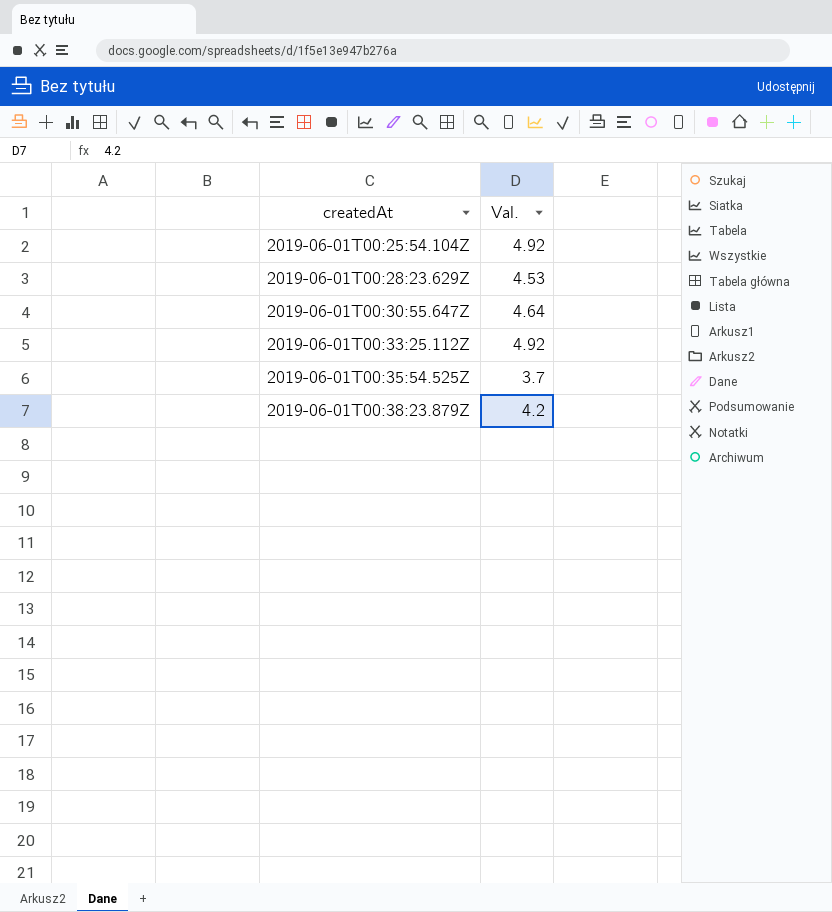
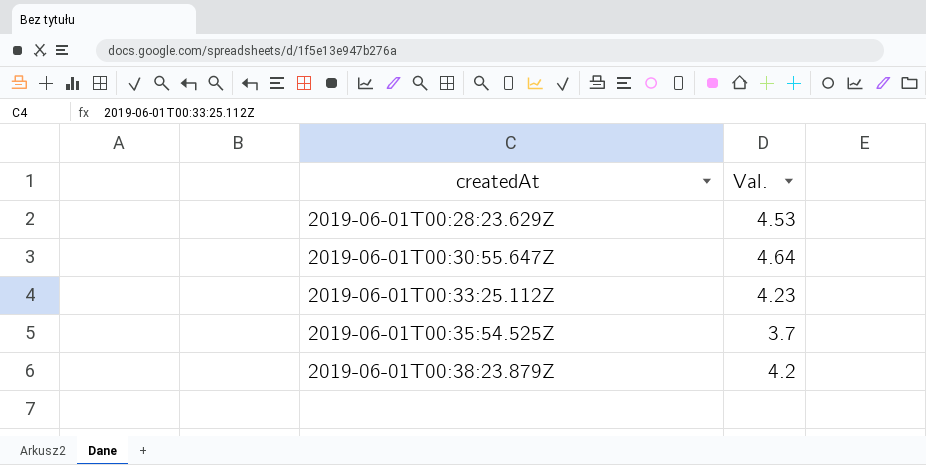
row 2019-06-01T00:25:54.104Z: 4.92 -> none
2019-06-01T00:33:25.112Z | Val.: 4.92 -> 4.23

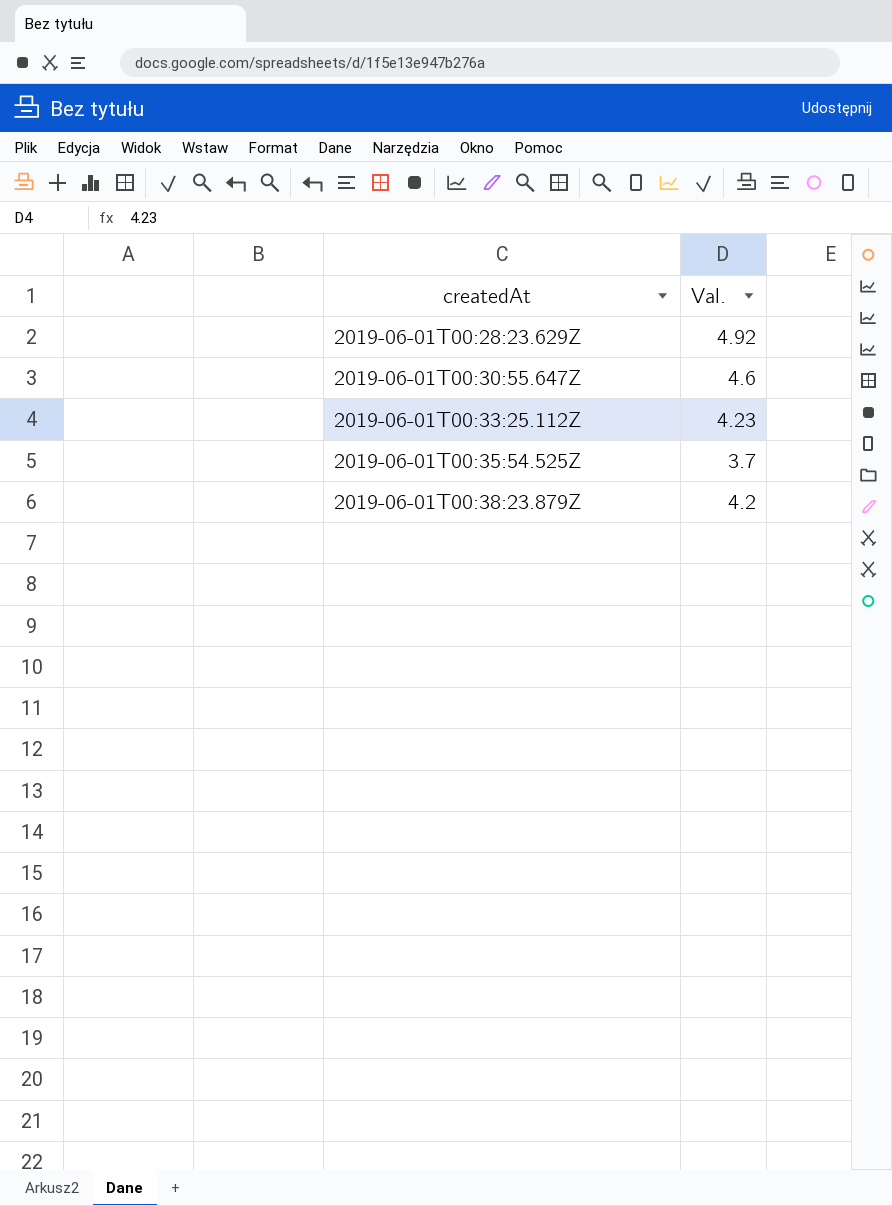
2019-06-01T00:28:23.629Z | Val.: 4.53 -> 4.92
2019-06-01T00:30:55.647Z | Val.: 4.64 -> 4.6

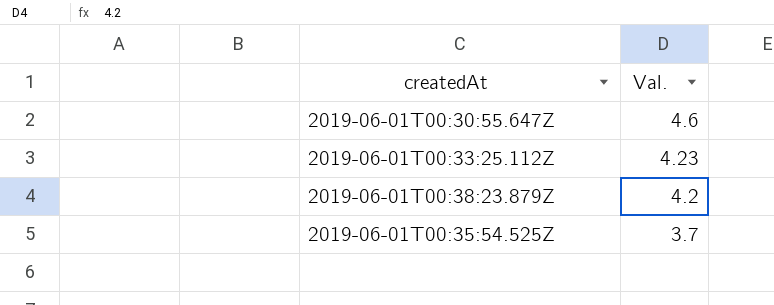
row order: createdAt ascending -> Val. descending
row 2019-06-01T00:28:23.629Z: 4.92 -> none

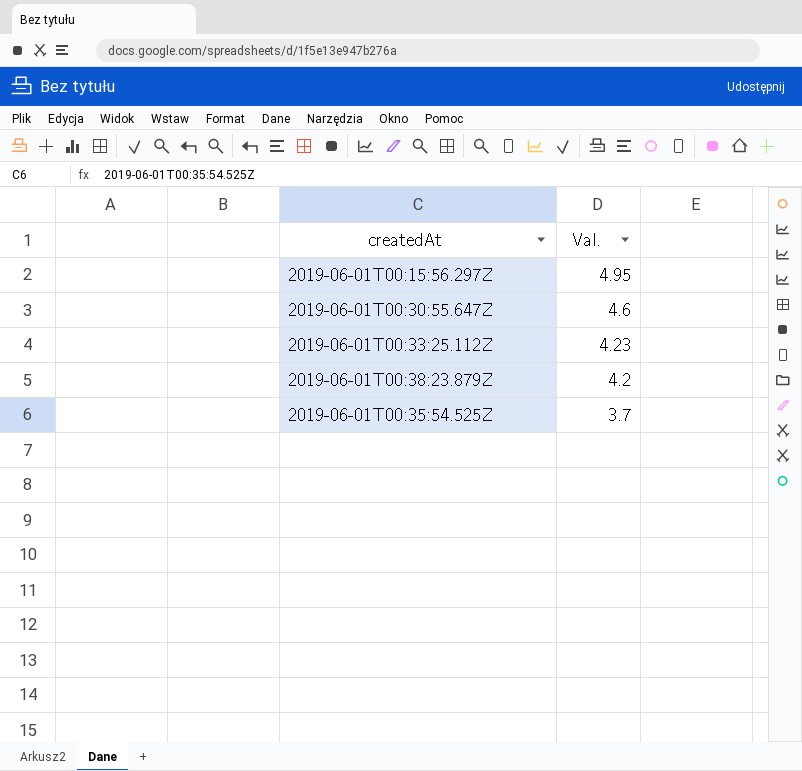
row 2019-06-01T00:15:56.297Z: none -> 4.95

